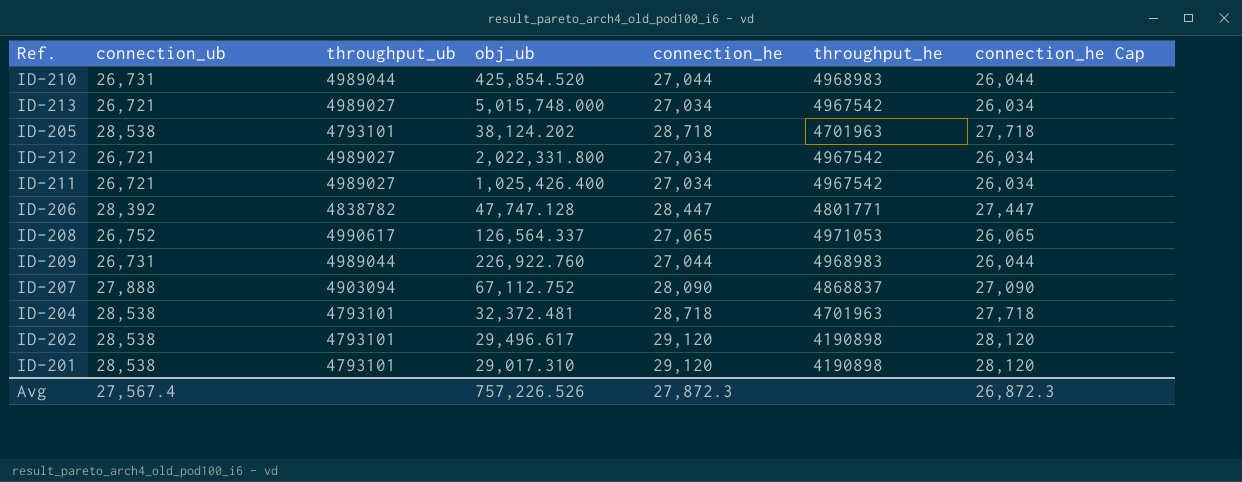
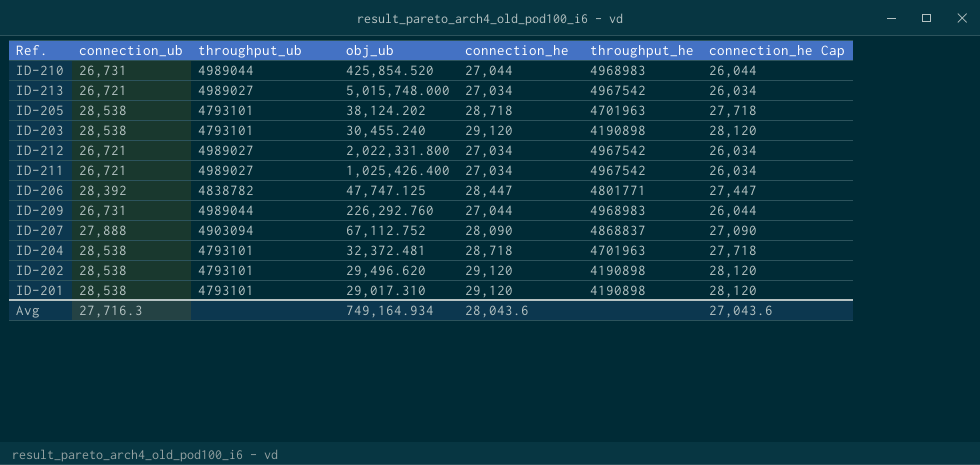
row ID-208: 26,752 | 4990617 | 126,564.337 | 27,065 | 4971053 | 26,065 -> none
row ID-203: none -> 28,538 | 4793101 | 30,455.240 | 29,120 | 4190898 | 28,120
ID-206 | obj_ub: 47,747.128 -> 47,747.125
ID-209 | obj_ub: 226,922.760 -> 226,292.760
ID-202 | obj_ub: 29,496.617 -> 29,496.620
Avg | connection_ub: 27,567.4 -> 27,716.3
Avg | obj_ub: 757,226.526 -> 749,164.934
Avg | connection_he: 27,872.3 -> 28,043.6
Avg | connection_he Cap: 26,872.3 -> 27,043.6

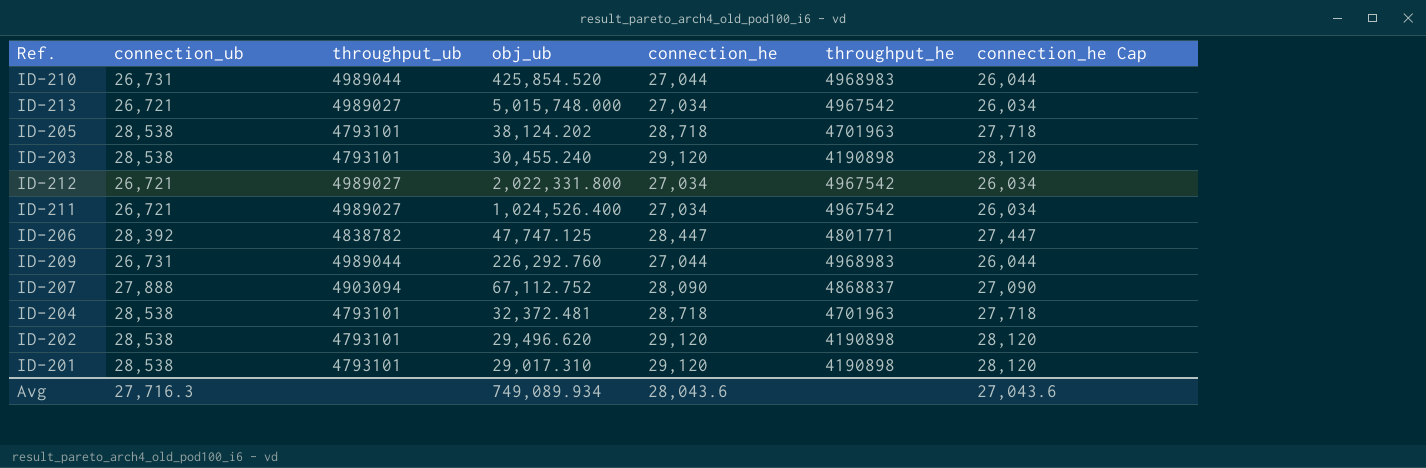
ID-211 | obj_ub: 1,025,426.400 -> 1,024,526.400
Avg | obj_ub: 749,164.934 -> 749,089.934

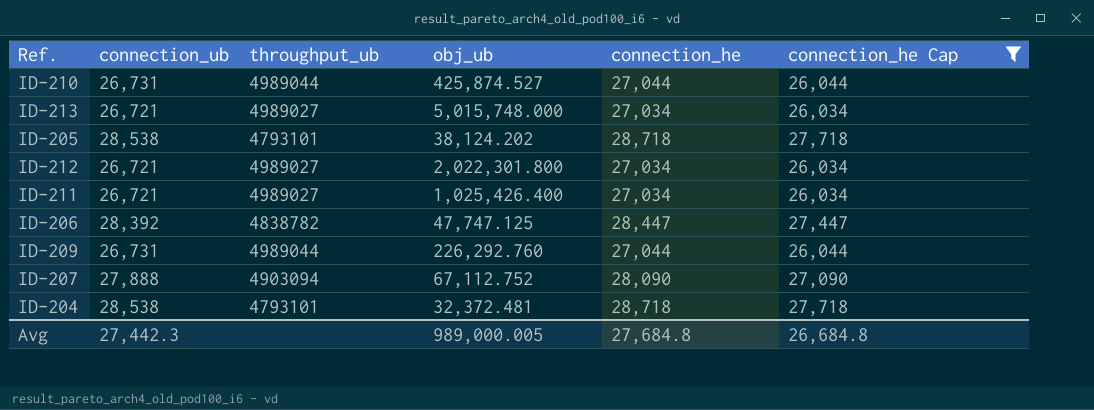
filter: none -> connection_he Cap != 28,120
column throughput_he | position: 6 -> none
ID-210 | obj_ub: 425,854.520 -> 425,874.527
ID-212 | obj_ub: 2,022,331.800 -> 2,022,301.800
ID-211 | obj_ub: 1,024,526.400 -> 1,025,426.400
Avg | connection_ub: 27,716.3 -> 27,442.3
Avg | obj_ub: 749,089.934 -> 989,000.005
Avg | connection_he: 28,043.6 -> 27,684.8
Avg | connection_he Cap: 27,043.6 -> 26,684.8

